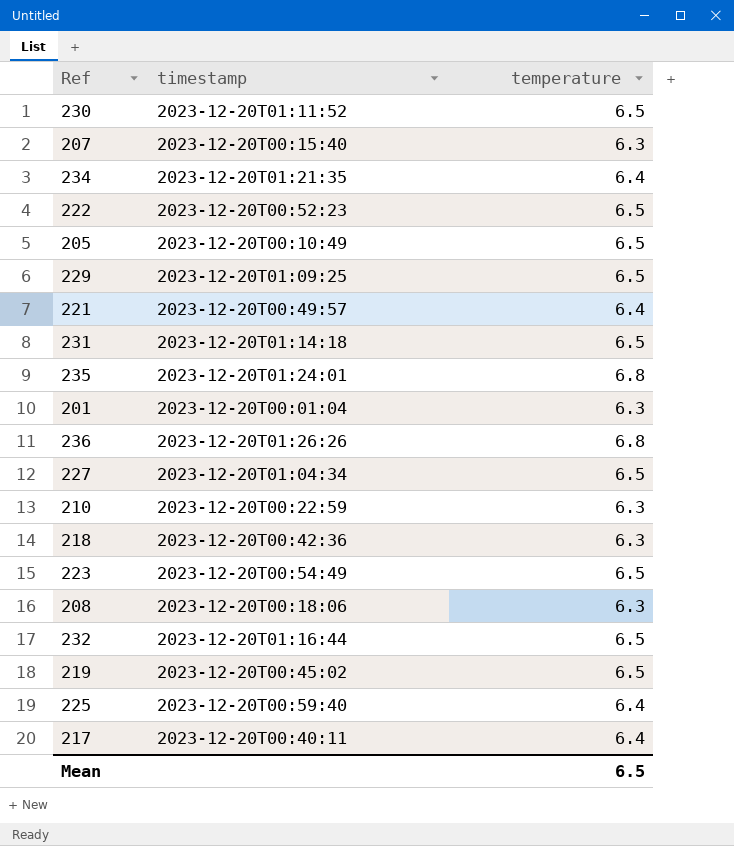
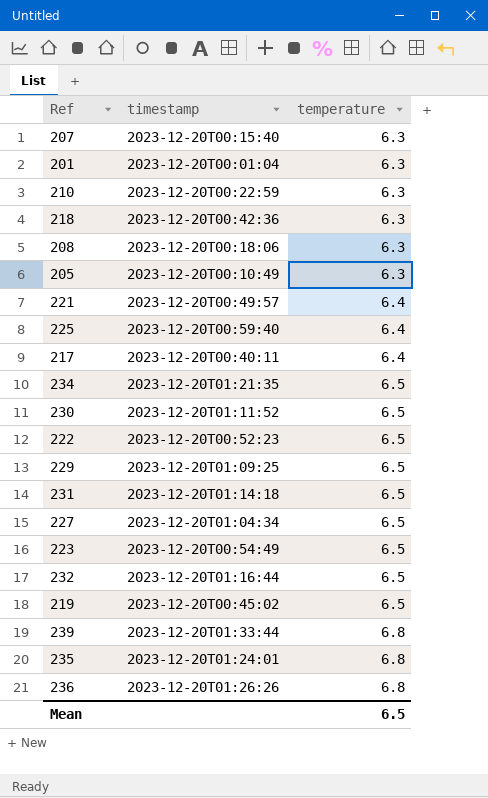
row order: none -> temperature ascending
205 | temperature: 6.5 -> 6.3
234 | temperature: 6.4 -> 6.5
row 239: none -> 2023-12-20T01:33:44 | 6.8

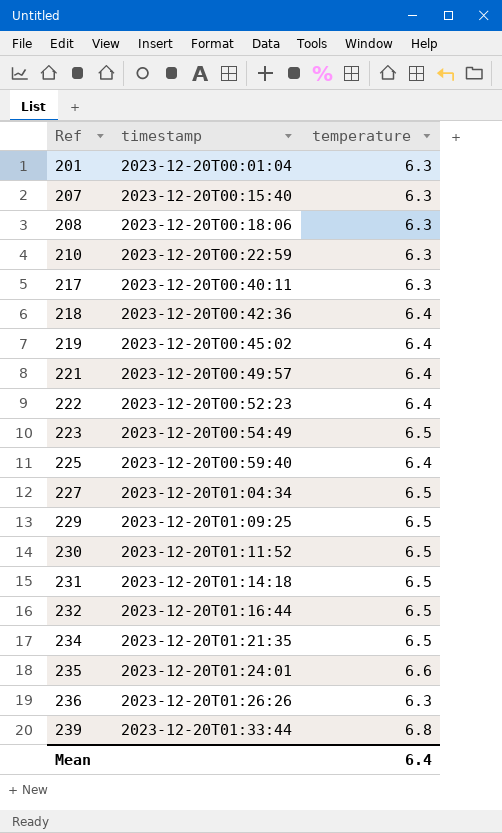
row order: temperature ascending -> Ref ascending
row 205: 2023-12-20T00:10:49 | 6.3 -> none
217 | temperature: 6.4 -> 6.3
218 | temperature: 6.3 -> 6.4
219 | temperature: 6.5 -> 6.4
222 | temperature: 6.5 -> 6.4
235 | temperature: 6.8 -> 6.6
236 | temperature: 6.8 -> 6.3
Mean | temperature: 6.5 -> 6.4

